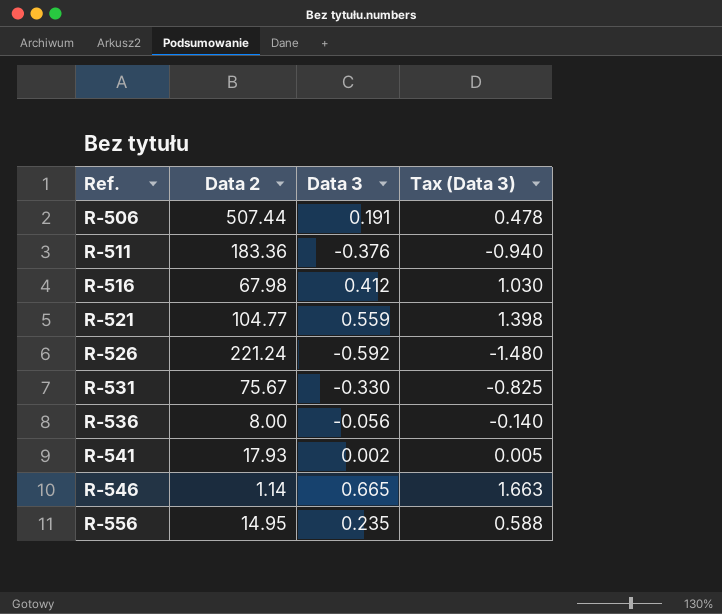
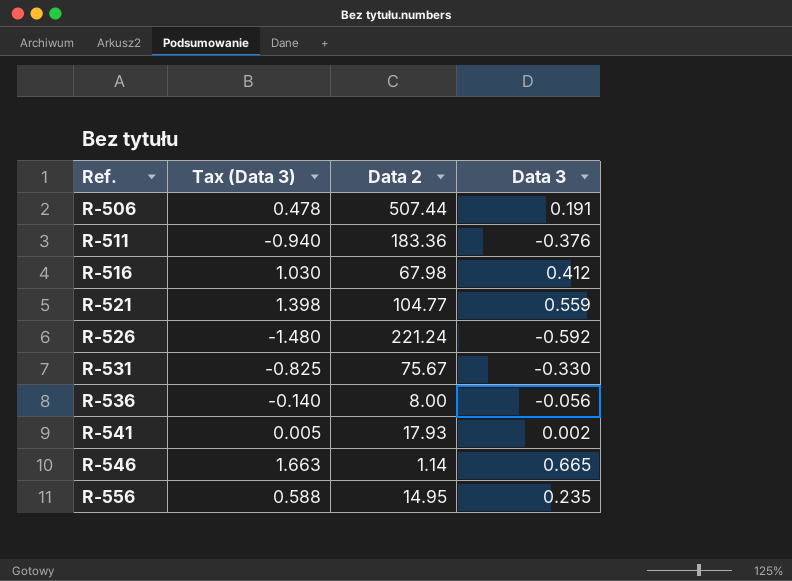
column Tax (Data 3) | position: 4 -> 2

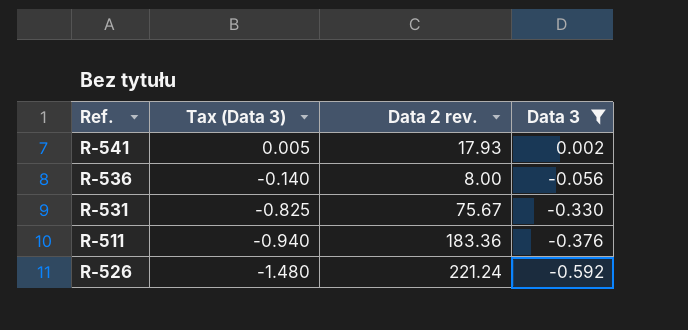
filter: none -> Data 3 <= 0.002
row order: Ref. ascending -> Tax (Data 3) descending
column name: Data 2 -> Data 2 rev.

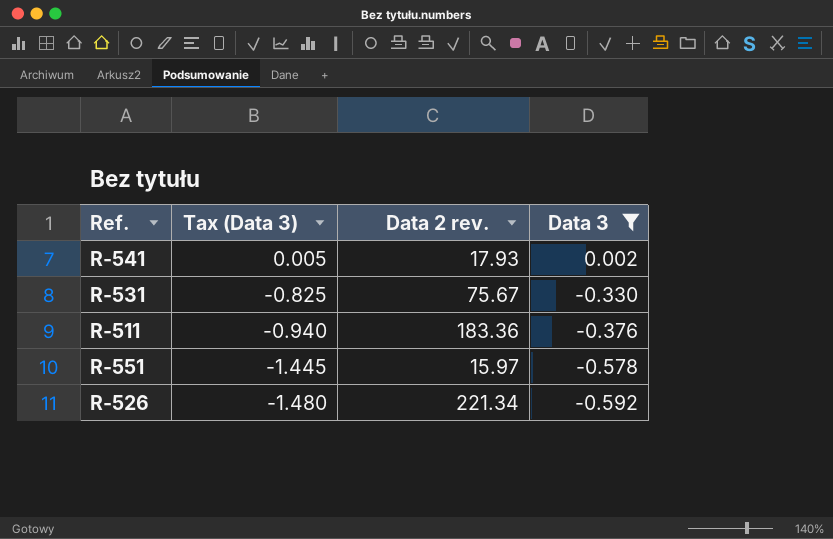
row R-536: -0.140 | 8.00 | -0.056 -> none
row R-551: none -> -1.445 | 15.97 | -0.578
R-526 | Data 2 rev.: 221.24 -> 221.34

